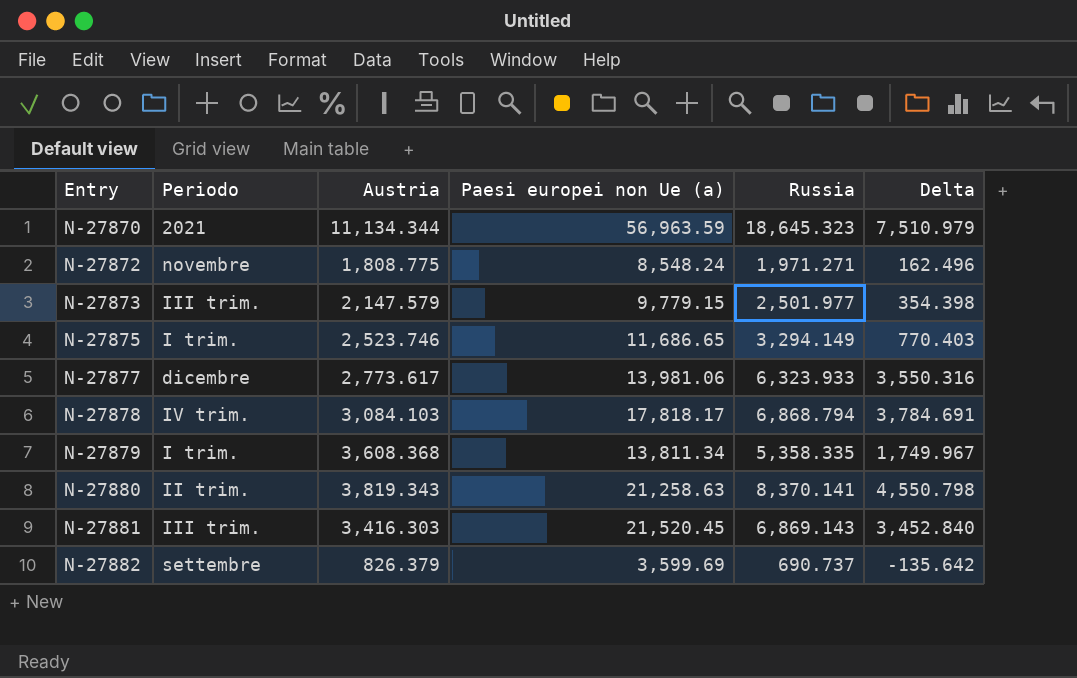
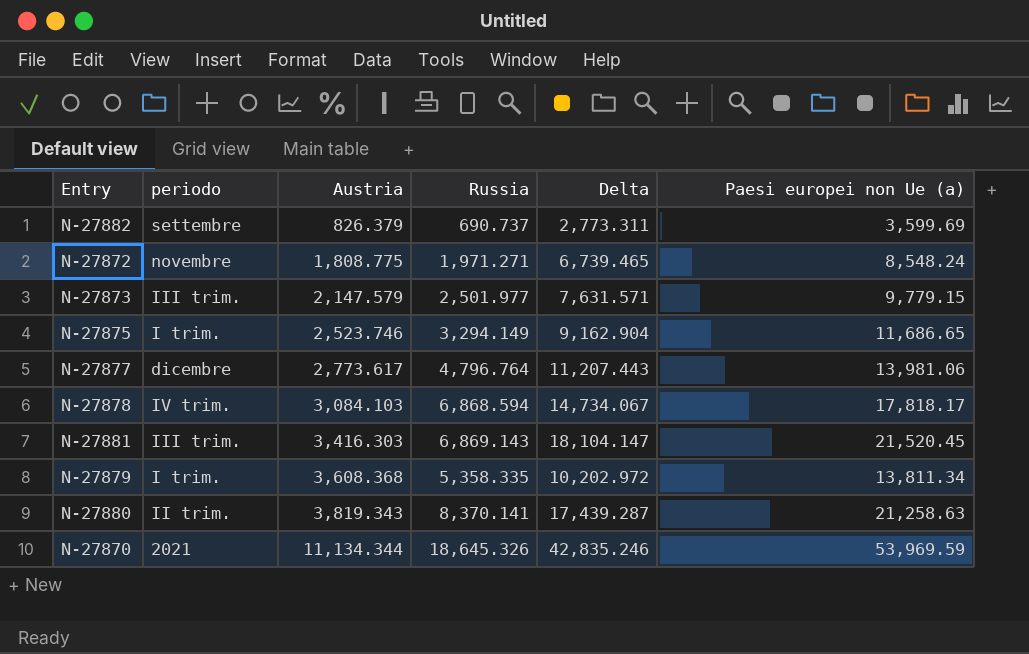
row order: Entry ascending -> Austria ascending
column name: Periodo -> periodo
column Delta | formula: [Russia] - [Austria] -> [Paesi europei non Ue (a)] - [Austria]
column Paesi europei non Ue (a) | position: 4 -> 6
N-27877 | Russia: 6,323.933 -> 4,796.764
N-27878 | Russia: 6,868.794 -> 6,868.594
N-27870 | Russia: 18,645.323 -> 18,645.326
N-27870 | Paesi europei non Ue (a): 56,963.59 -> 53,969.59

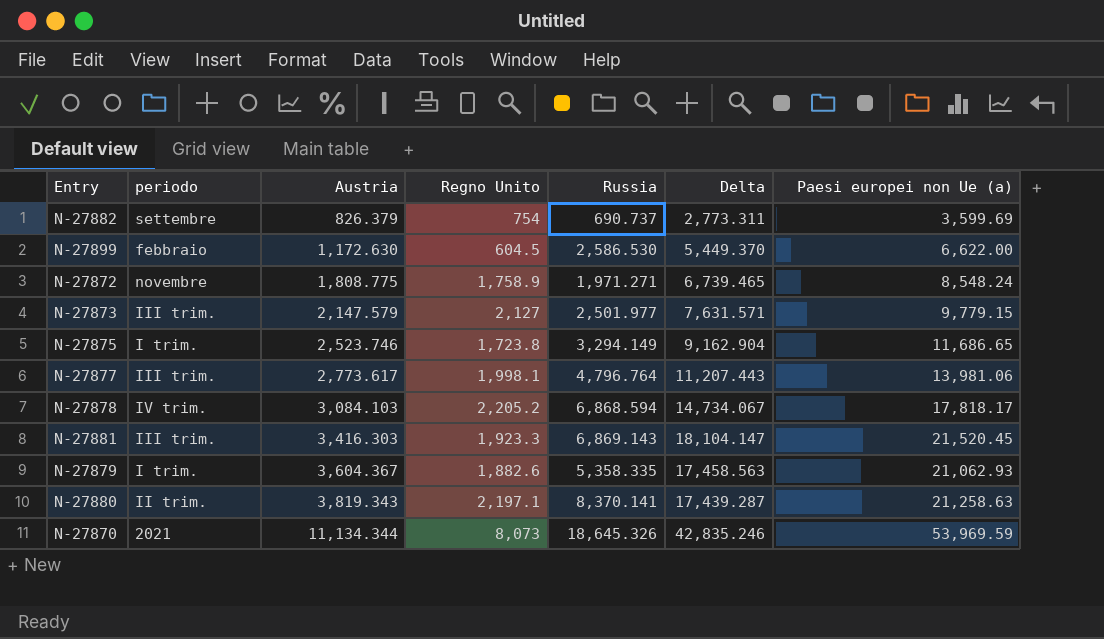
column Regno Unito | position: none -> 4
row N-27899: none -> febbraio | 1,172.630 | 604.5 | 2,586.530 | 5,449.370 | 6,622.00
N-27877 | periodo: dicembre -> III trim.
N-27879 | Austria: 3,608.368 -> 3,604.367
N-27879 | Delta: 10,202.972 -> 17,458.563
N-27879 | Paesi europei non Ue (a): 13,811.34 -> 21,062.93

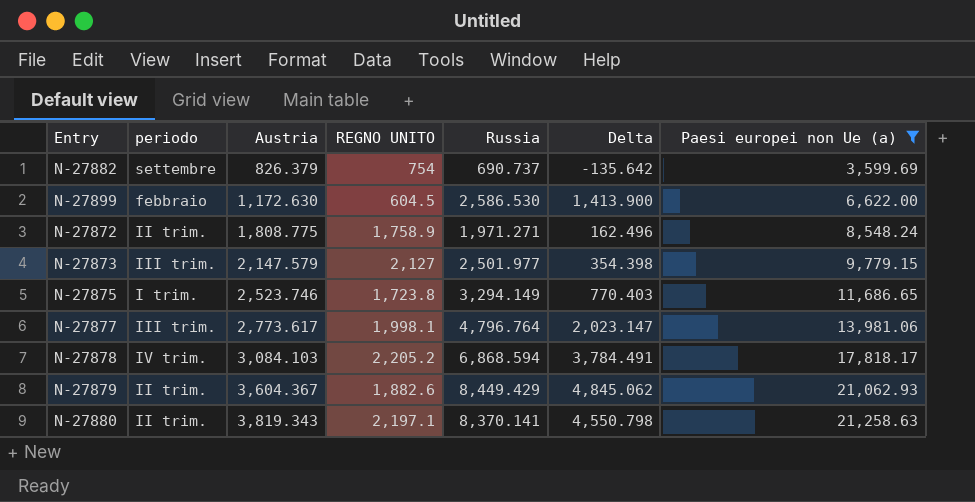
filter: none -> Paesi europei non Ue (a) <= 21,258.63
column name: Regno Unito -> REGNO UNITO
column Delta | formula: [Paesi europei non Ue (a)] - [Austria] -> [Russia] - [Austria]
N-27872 | periodo: novembre -> II trim.
N-27879 | periodo: I trim. -> II trim.
N-27879 | Russia: 5,358.335 -> 8,449.429

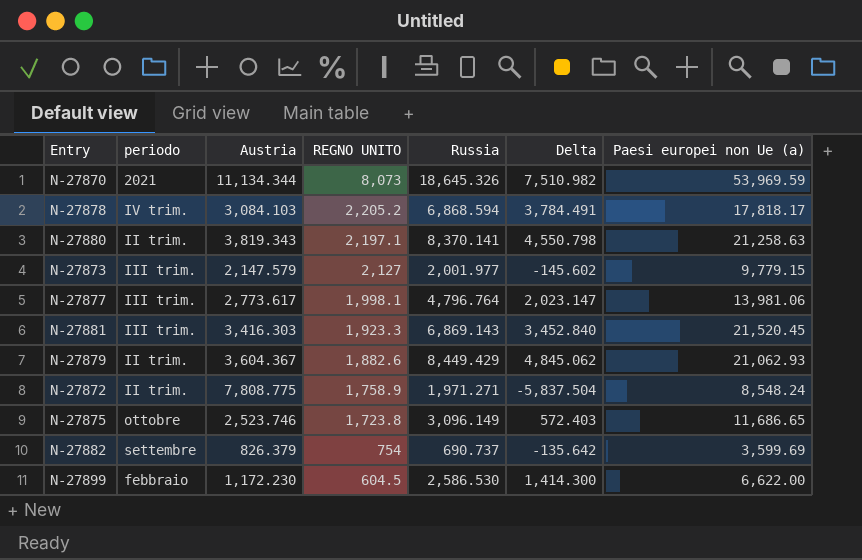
filter: Paesi europei non Ue (a) <= 21,258.63 -> none
row order: Austria ascending -> REGNO UNITO descending
N-27873 | Russia: 2,501.977 -> 2,001.977
N-27873 | Delta: 354.398 -> -145.602
N-27872 | Austria: 1,808.775 -> 7,808.775
N-27872 | Delta: 162.496 -> -5,837.504
N-27875 | periodo: I trim. -> ottobre
N-27875 | Russia: 3,294.149 -> 3,096.149
N-27875 | Delta: 770.403 -> 572.403
N-27899 | Austria: 1,172.630 -> 1,172.230
N-27899 | Delta: 1,413.900 -> 1,414.300

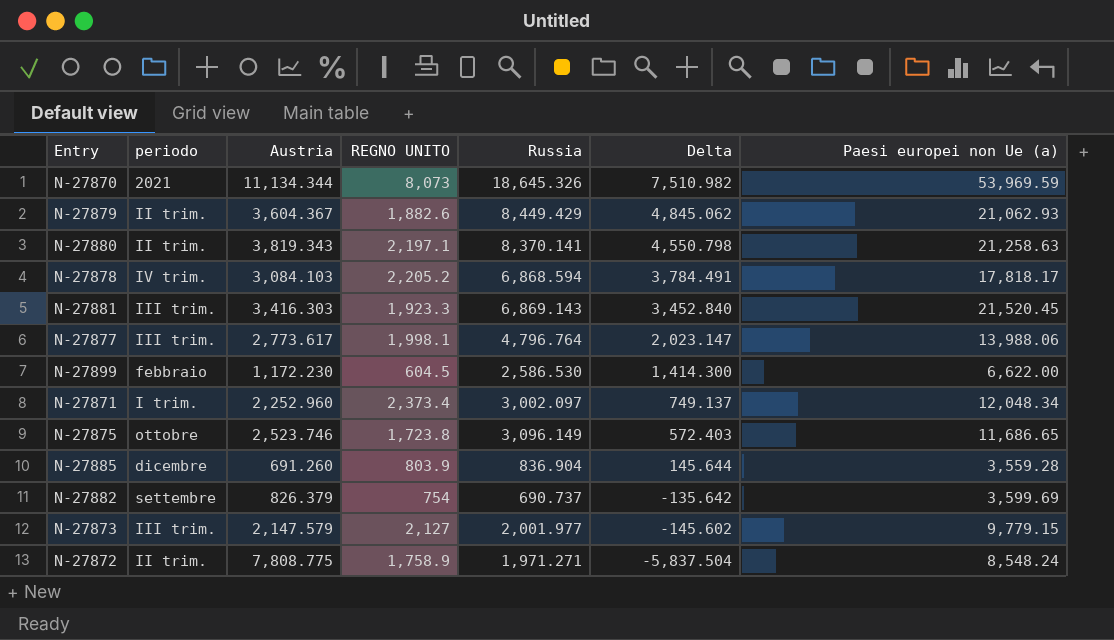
row order: REGNO UNITO descending -> Delta descending
N-27877 | Paesi europei non Ue (a): 13,981.06 -> 13,988.06
row N-27871: none -> I trim. | 2,252.960 | 2,373.4 | 3,002.097 | 749.137 | 12,048.34
row N-27885: none -> dicembre | 691.260 | 803.9 | 836.904 | 145.644 | 3,559.28

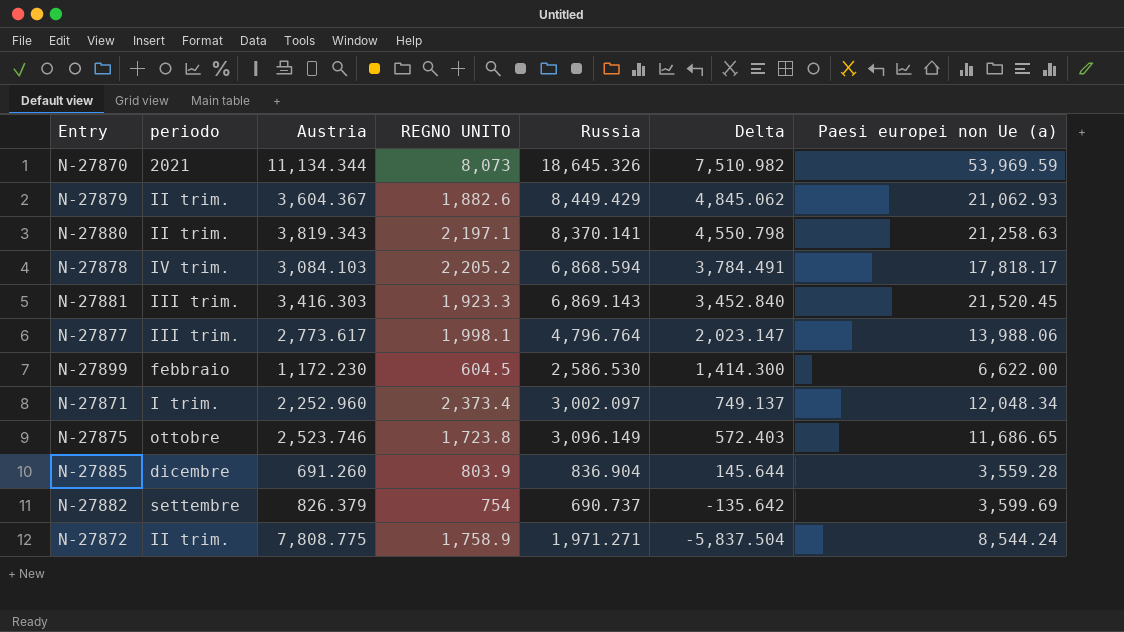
row N-27873: III trim. | 2,147.579 | 2,127 | 2,001.977 | -145.602 | 9,779.15 -> none
N-27872 | Paesi europei non Ue (a): 8,548.24 -> 8,544.24

